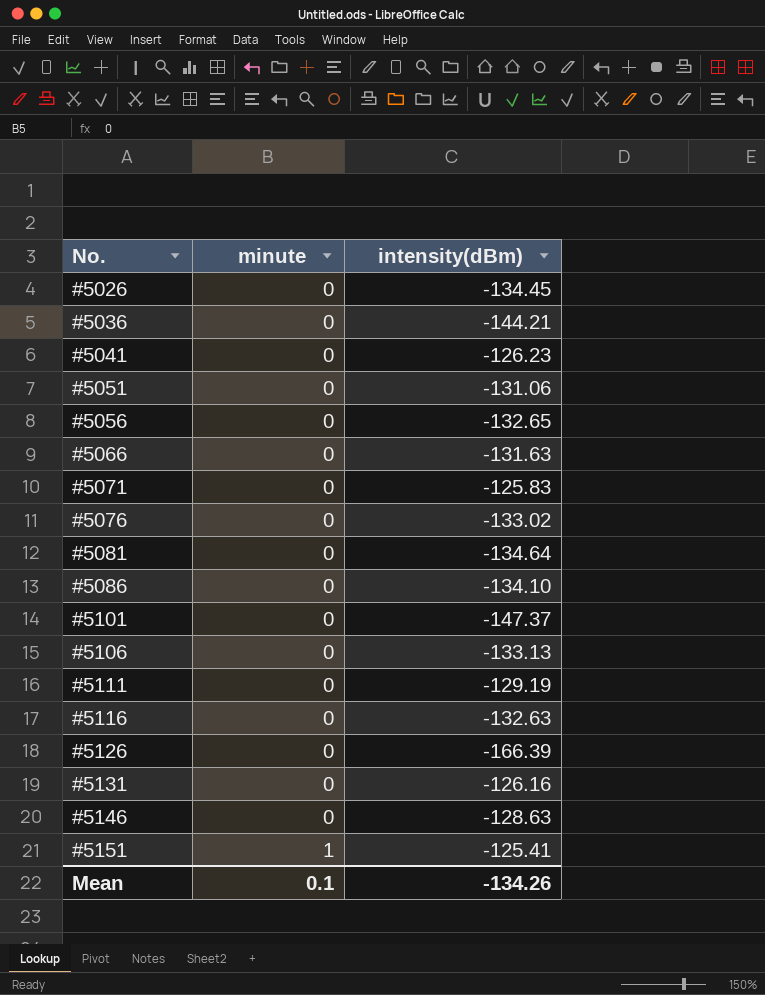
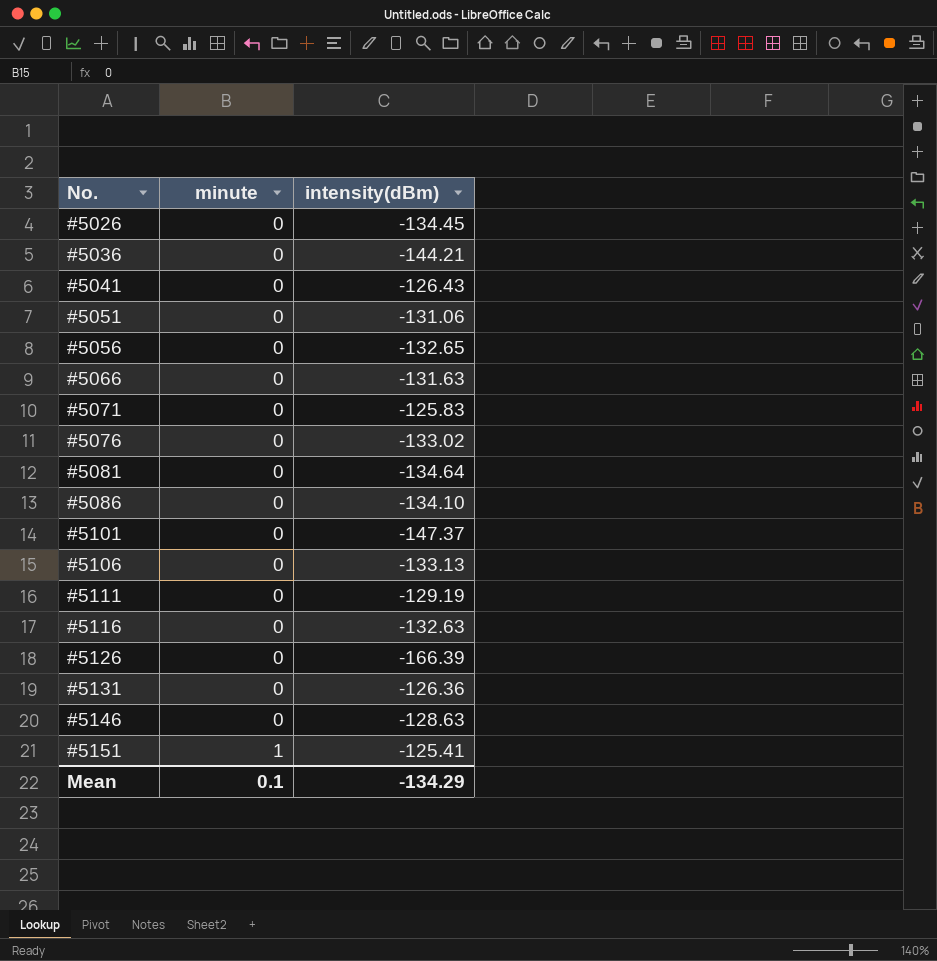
#5041 | intensity(dBm): -126.23 -> -126.43
#5131 | intensity(dBm): -126.16 -> -126.36
Mean | intensity(dBm): -134.26 -> -134.29

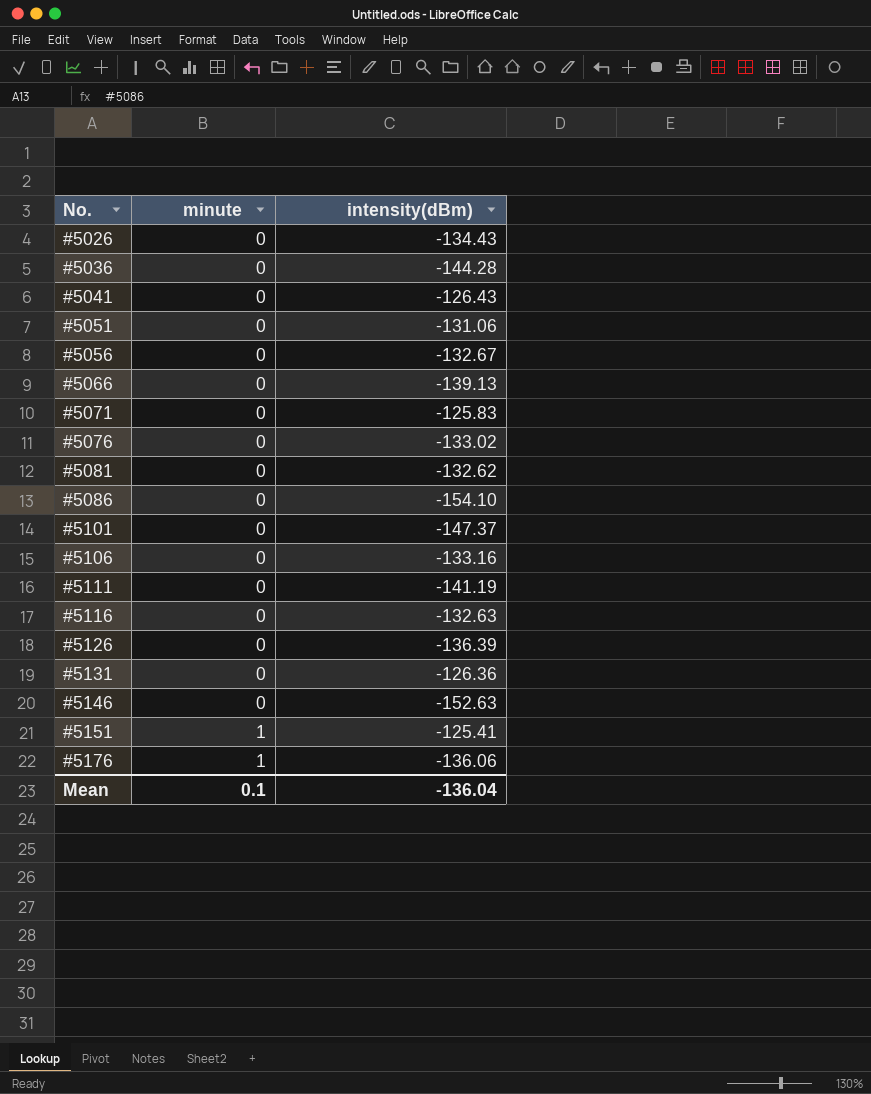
#5026 | intensity(dBm): -134.45 -> -134.43
#5036 | intensity(dBm): -144.21 -> -144.28
#5056 | intensity(dBm): -132.65 -> -132.67
#5066 | intensity(dBm): -131.63 -> -139.13
#5081 | intensity(dBm): -134.64 -> -132.62
#5086 | intensity(dBm): -134.10 -> -154.10
#5106 | intensity(dBm): -133.13 -> -133.16
#5111 | intensity(dBm): -129.19 -> -141.19
#5126 | intensity(dBm): -166.39 -> -136.39
#5146 | intensity(dBm): -128.63 -> -152.63
row #5176: none -> 1 | -136.06
Mean | intensity(dBm): -134.29 -> -136.04

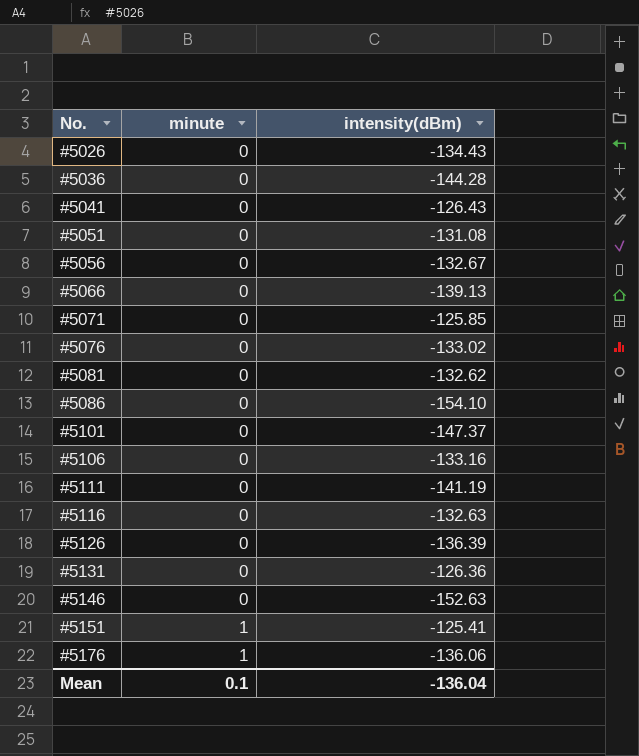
#5051 | intensity(dBm): -131.06 -> -131.08
#5071 | intensity(dBm): -125.83 -> -125.85

